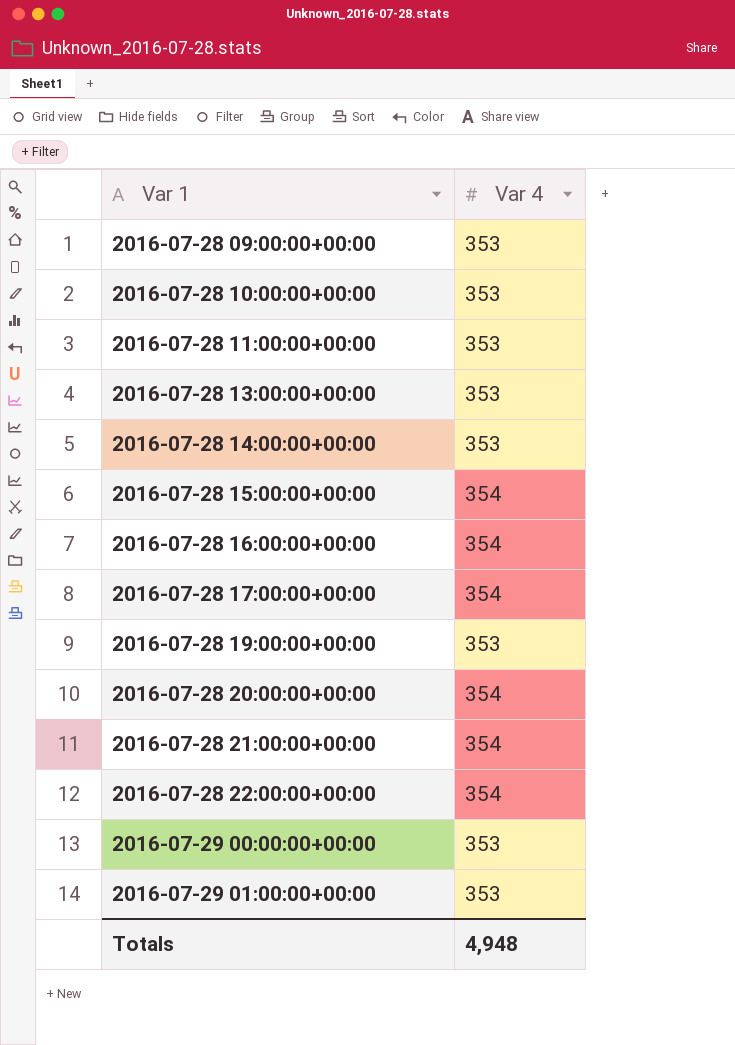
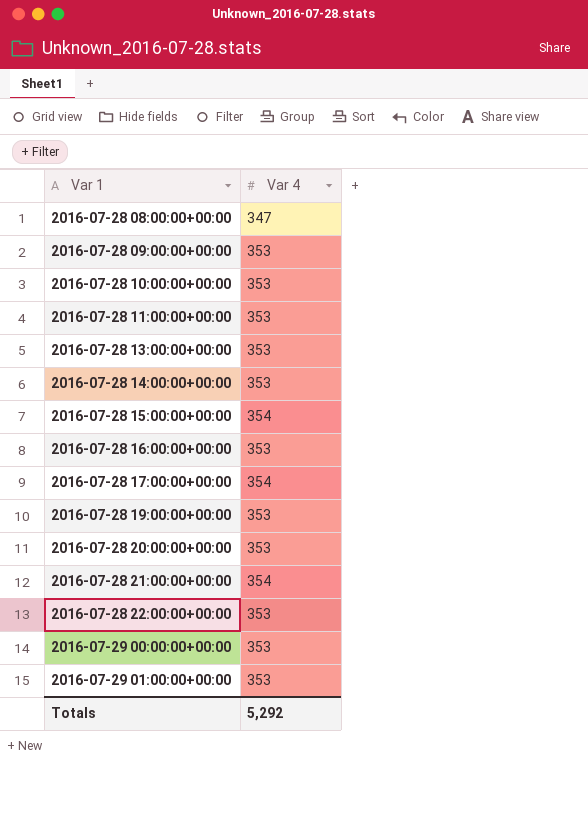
row 2016-07-28 08:00:00+00:00: none -> 347
2016-07-28 16:00:00+00:00 | Var 4: 354 -> 353
2016-07-28 20:00:00+00:00 | Var 4: 354 -> 353
2016-07-28 22:00:00+00:00 | Var 4: 354 -> 353
Totals | Var 4: 4,948 -> 5,292

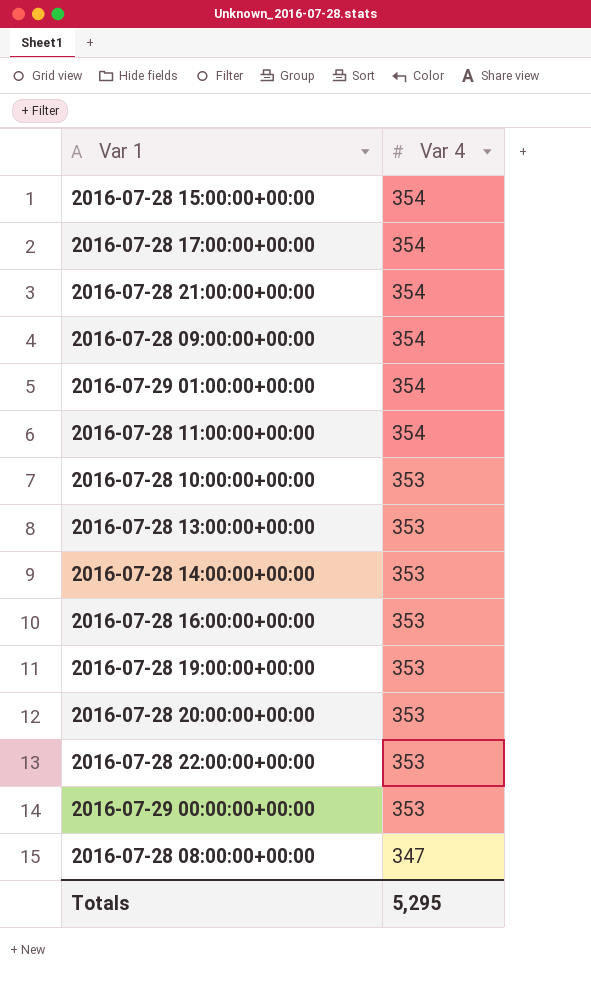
row order: Var 1 ascending -> Var 4 descending
2016-07-28 09:00:00+00:00 | Var 4: 353 -> 354
2016-07-29 01:00:00+00:00 | Var 4: 353 -> 354
2016-07-28 11:00:00+00:00 | Var 4: 353 -> 354
Totals | Var 4: 5,292 -> 5,295

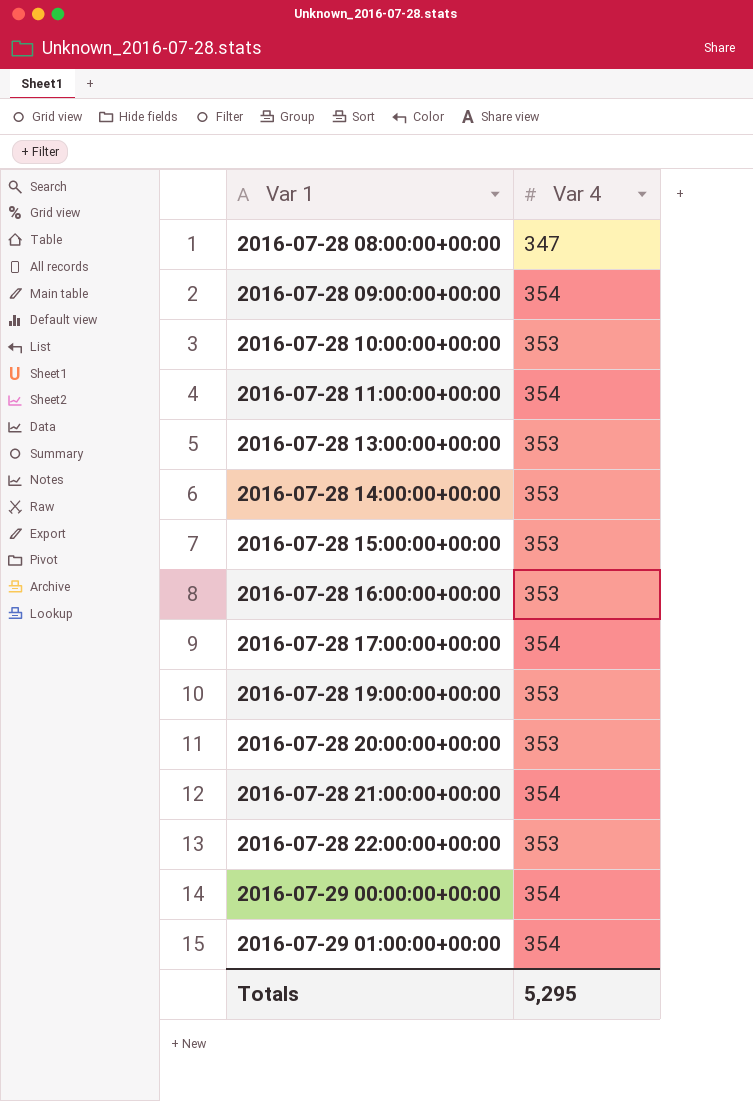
row order: Var 4 descending -> Var 1 ascending
2016-07-28 15:00:00+00:00 | Var 4: 354 -> 353
2016-07-29 00:00:00+00:00 | Var 4: 353 -> 354

